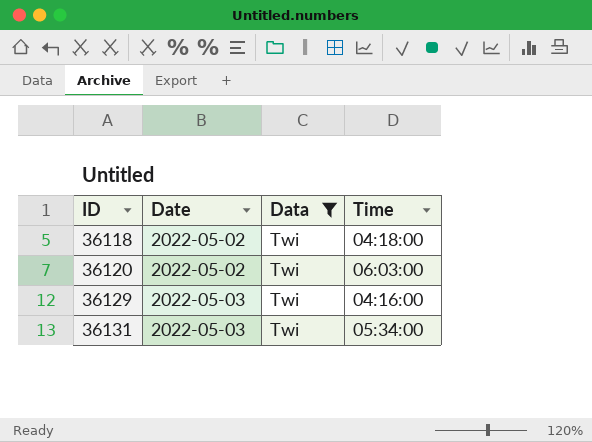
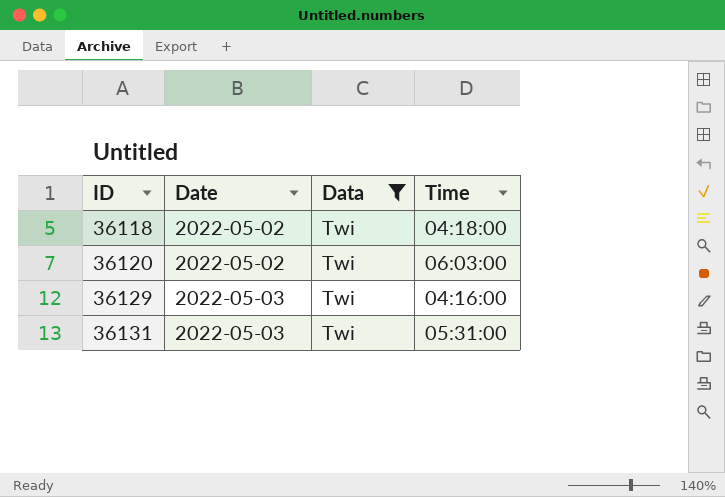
36131 | Time: 05:34:00 -> 05:31:00

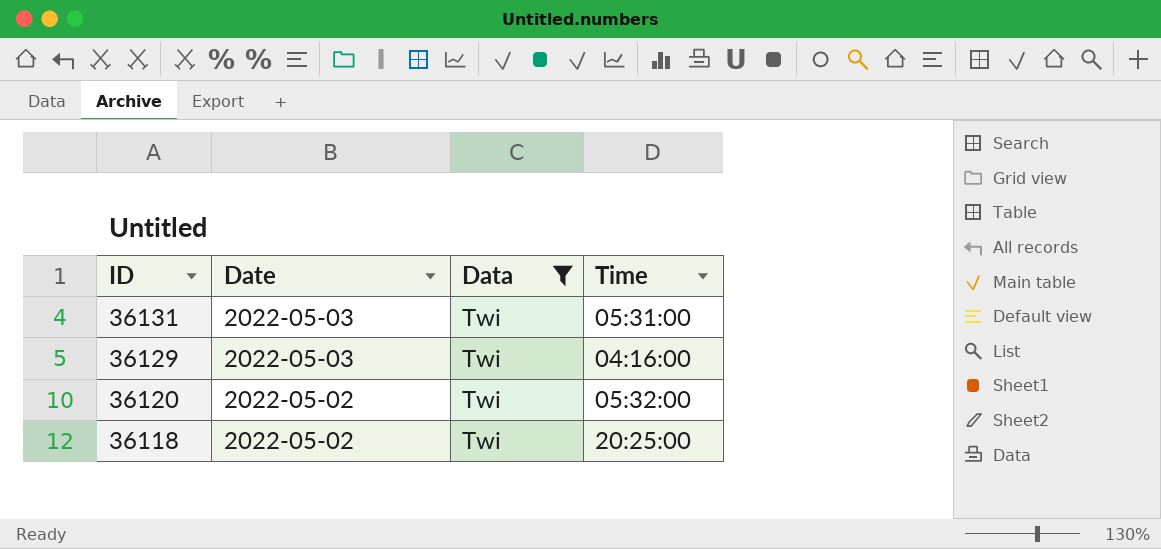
row order: ID ascending -> ID descending
36120 | Time: 06:03:00 -> 05:32:00
36118 | Time: 04:18:00 -> 20:25:00

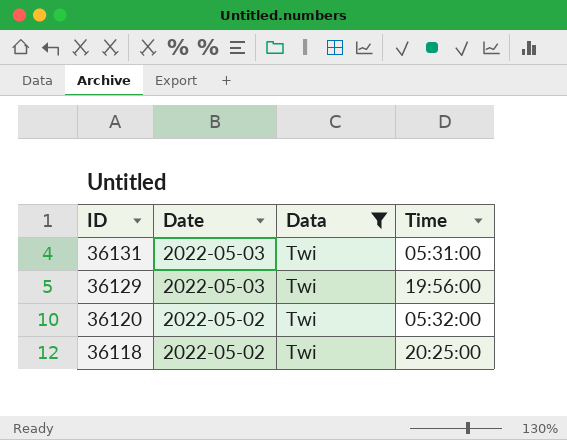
36129 | Time: 04:16:00 -> 19:56:00

